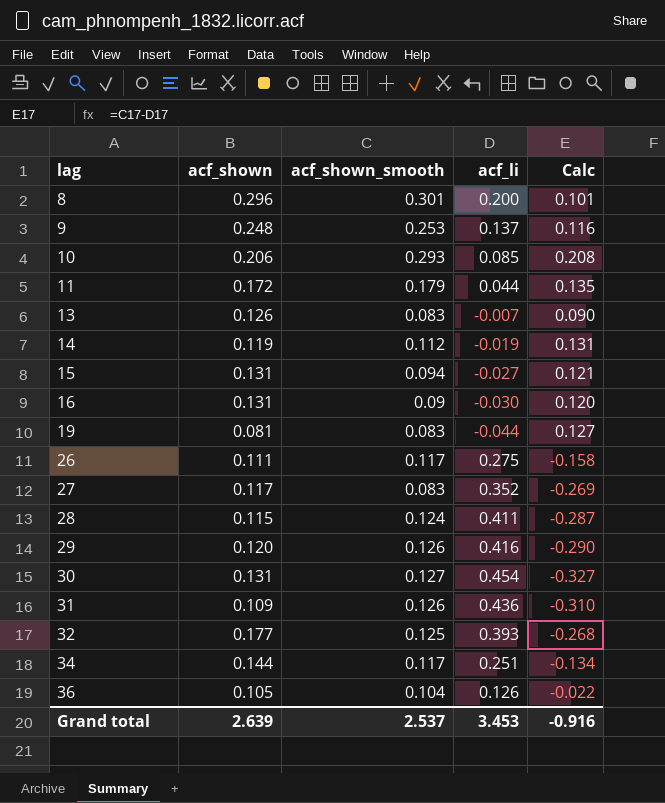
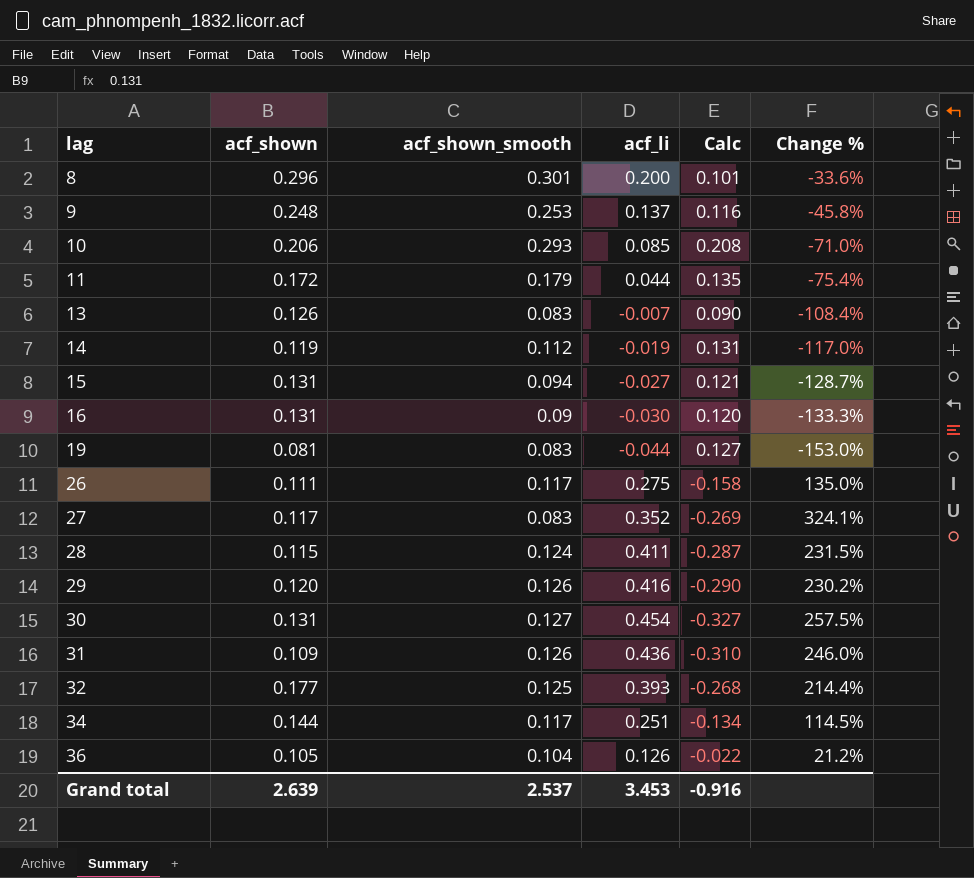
column Change % | formula: none -> ([acf_li] - [acf_shown_smooth]) / [acf_shown_smooth]

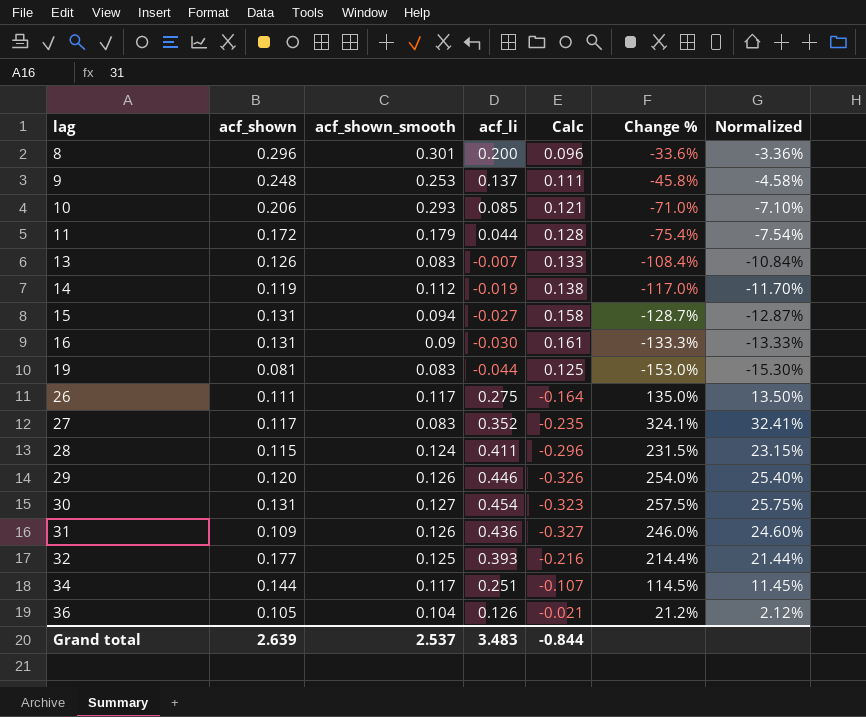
column Calc | formula: [acf_shown_smooth] - [acf_li] -> [acf_shown] - [acf_li]
column Normalized | formula: none -> [Change %] * 0.1
29 | acf_li: 0.416 -> 0.446
29 | Change %: 230.2% -> 254.0%
Grand total | acf_li: 3.453 -> 3.483
Grand total | Calc: -0.916 -> -0.844

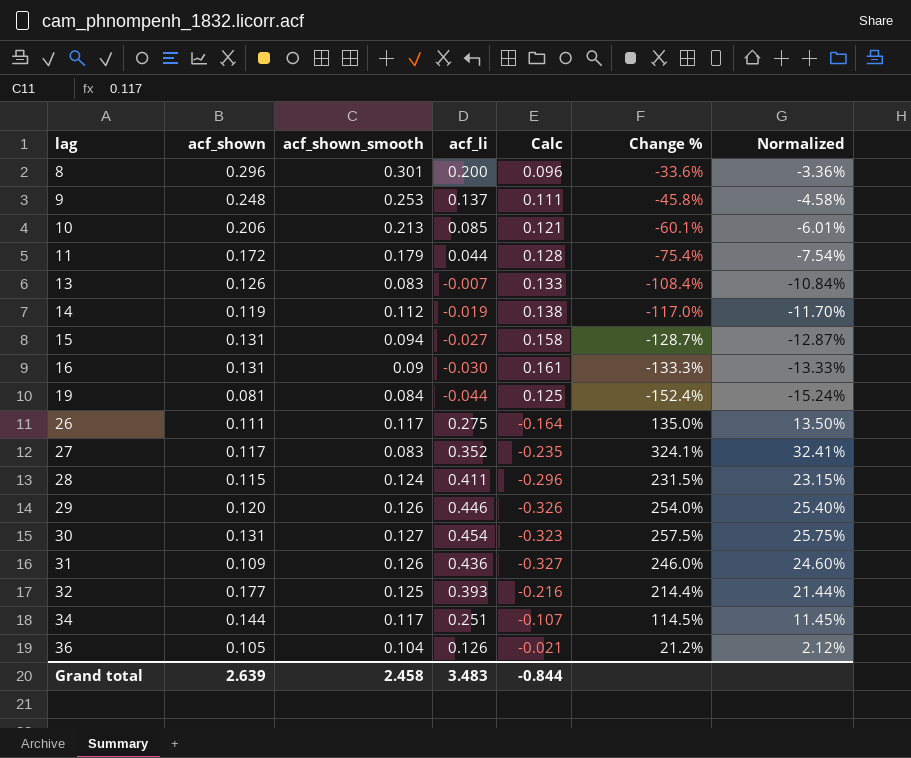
10 | acf_shown_smooth: 0.293 -> 0.213
10 | Change %: -71.0% -> -60.1%
10 | Normalized: -7.10% -> -6.01%
19 | acf_shown_smooth: 0.083 -> 0.084
19 | Change %: -153.0% -> -152.4%
19 | Normalized: -15.30% -> -15.24%
Grand total | acf_shown_smooth: 2.537 -> 2.458

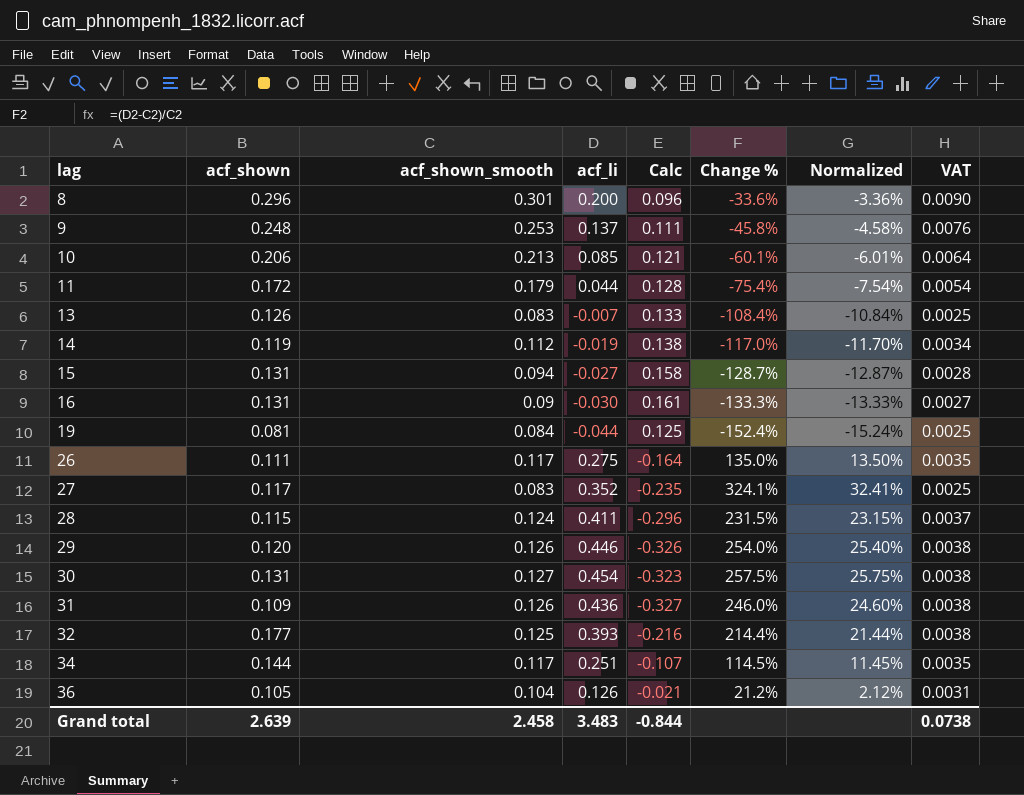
column VAT | formula: none -> [acf_shown_smooth] * 0.03

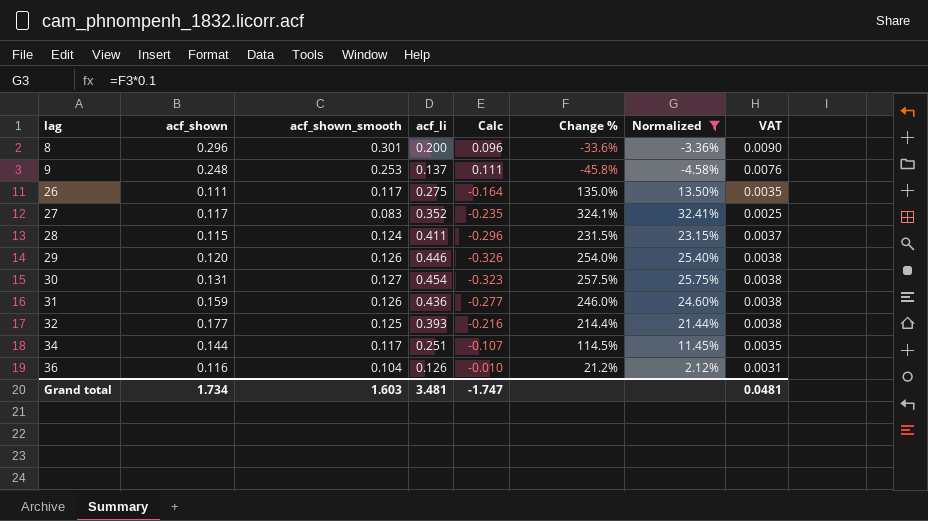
filter: none -> Normalized >= -4.58%
31 | acf_shown: 0.109 -> 0.159
31 | Calc: -0.327 -> -0.277
36 | acf_shown: 0.105 -> 0.116
36 | Calc: -0.021 -> -0.010
Grand total | acf_shown: 2.639 -> 1.734
Grand total | acf_shown_smooth: 2.458 -> 1.603
Grand total | acf_li: 3.483 -> 3.481
Grand total | Calc: -0.844 -> -1.747
Grand total | VAT: 0.0738 -> 0.0481

